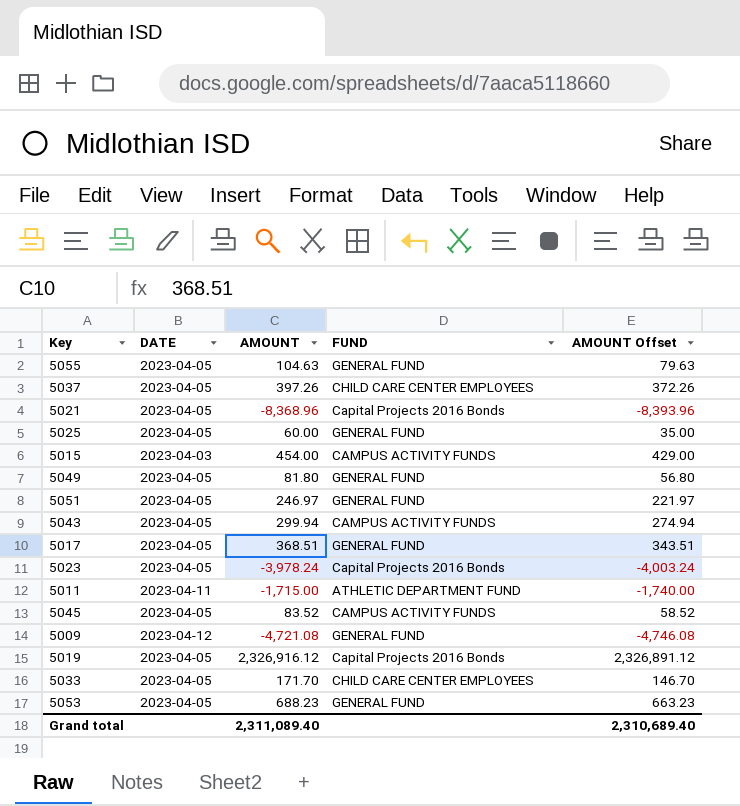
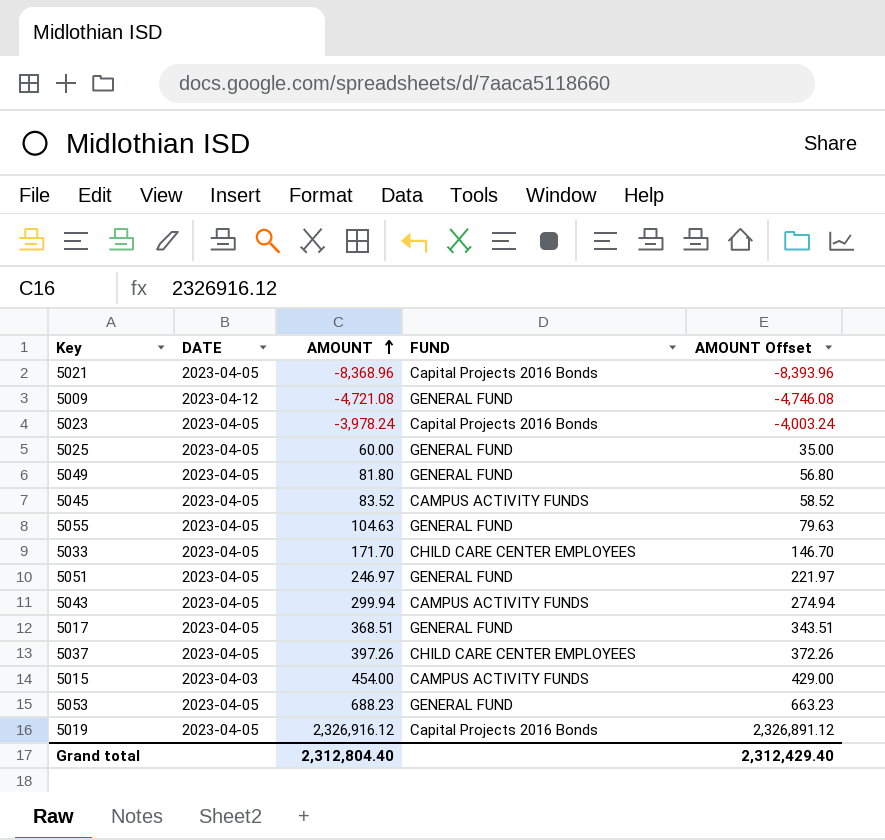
row order: none -> AMOUNT ascending
row 5011: 2023-04-11 | -1,715.00 | ATHLETIC DEPARTMENT FUND | -1,740.00 -> none
Grand total | AMOUNT: 2,311,089.40 -> 2,312,804.40
Grand total | AMOUNT Offset: 2,310,689.40 -> 2,312,429.40

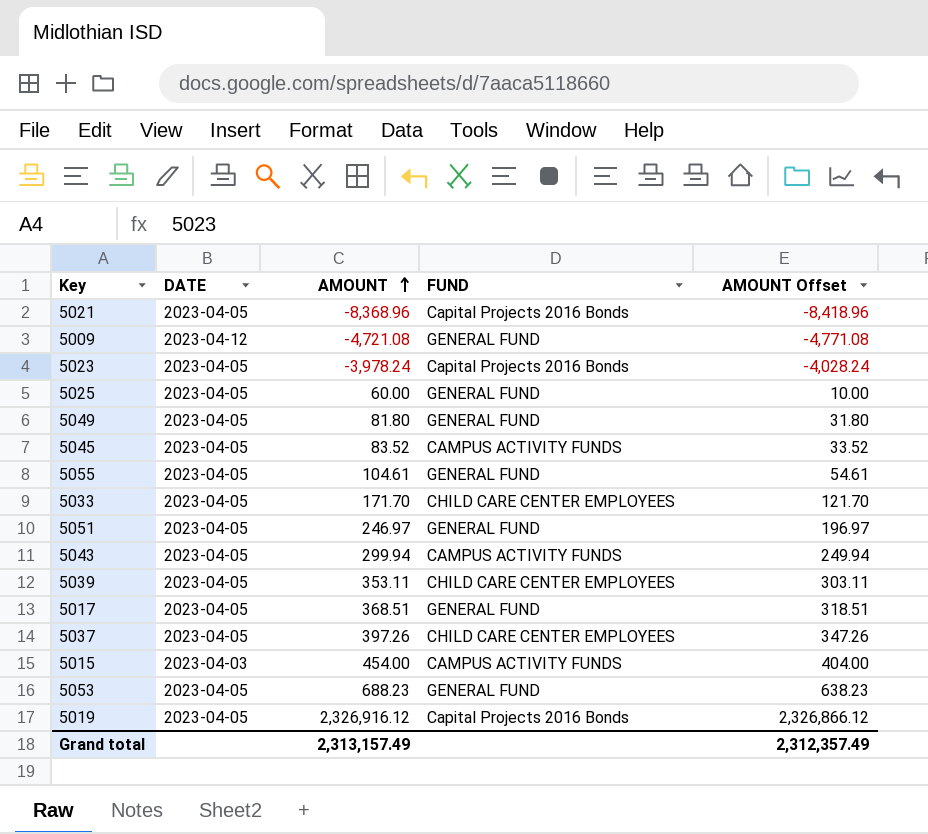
column AMOUNT Offset | formula: [AMOUNT] - 25 -> [AMOUNT] - 50
5055 | AMOUNT: 104.63 -> 104.61
row 5039: none -> 2023-04-05 | 353.11 | CHILD CARE CENTER EMPLOYEES | 303.11
Grand total | AMOUNT: 2,312,804.40 -> 2,313,157.49
Grand total | AMOUNT Offset: 2,312,429.40 -> 2,312,357.49

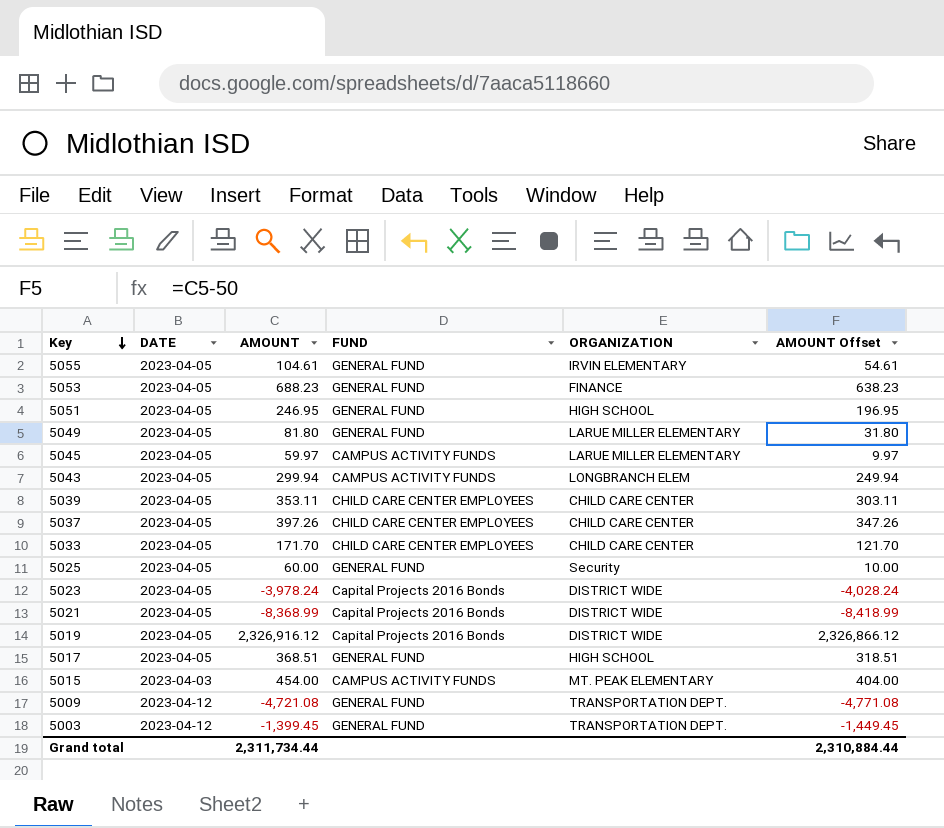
row order: AMOUNT ascending -> Key descending
column ORGANIZATION | position: none -> 5
5051 | AMOUNT: 246.97 -> 246.95
5051 | AMOUNT Offset: 196.97 -> 196.95
5045 | AMOUNT: 83.52 -> 59.97
5045 | AMOUNT Offset: 33.52 -> 9.97
5021 | AMOUNT: -8,368.96 -> -8,368.99
5021 | AMOUNT Offset: -8,418.96 -> -8,418.99
row 5003: none -> 2023-04-12 | -1,399.45 | GENERAL FUND | TRANSPORTATION DEPT. | -1,449.45
Grand total | AMOUNT: 2,313,157.49 -> 2,311,734.44
Grand total | AMOUNT Offset: 2,312,357.49 -> 2,310,884.44

